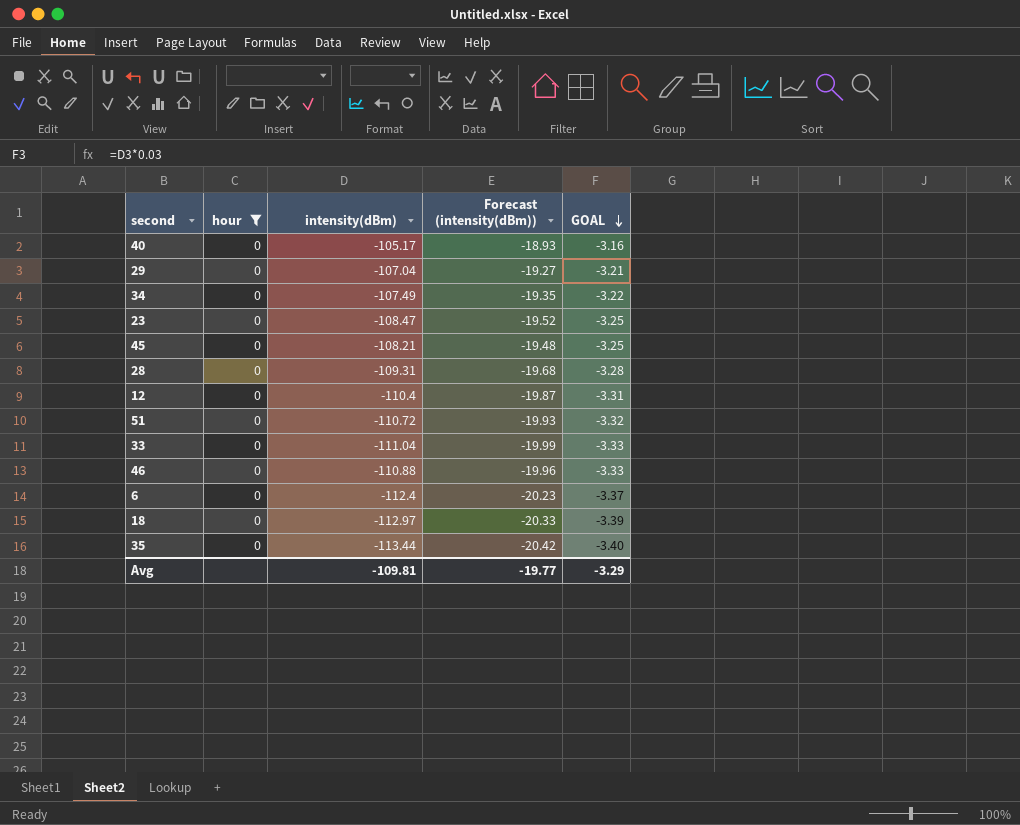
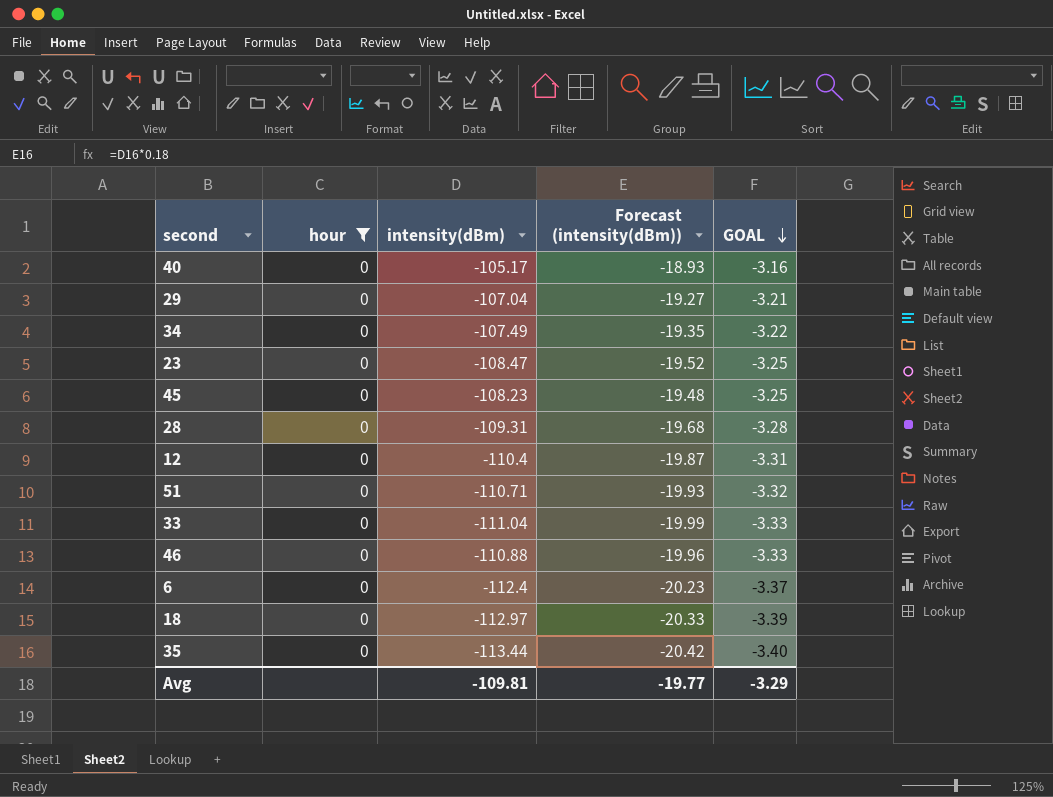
45 | intensity(dBm): -108.21 -> -108.23
51 | intensity(dBm): -110.72 -> -110.71

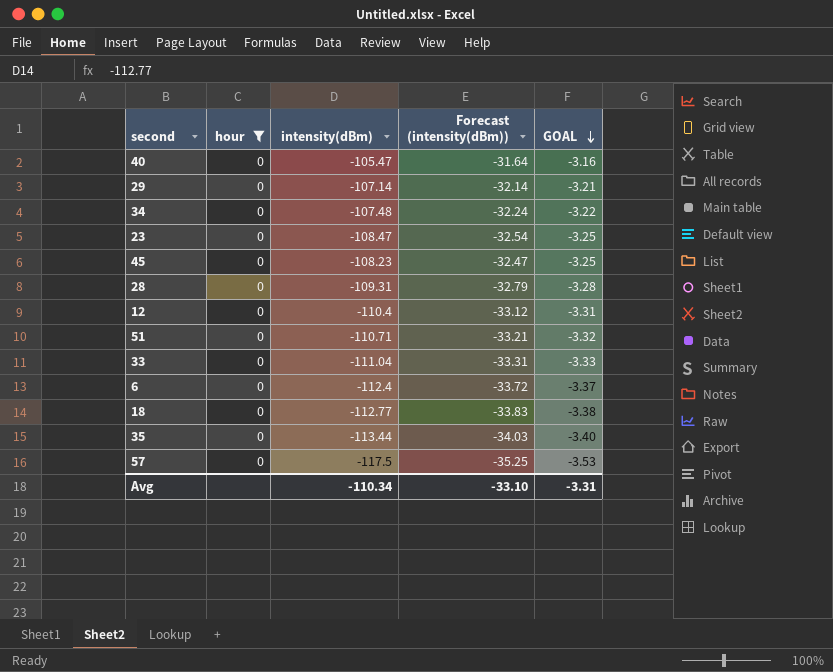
column Forecast (intensity(dBm)) | formula: [intensity(dBm)] * 0.18 -> [intensity(dBm)] * 0.3
row 46: 0 | -110.88 | -19.96 | -3.33 -> none
40 | intensity(dBm): -105.17 -> -105.47
29 | intensity(dBm): -107.04 -> -107.14
34 | intensity(dBm): -107.49 -> -107.48
18 | intensity(dBm): -112.97 -> -112.77
18 | GOAL: -3.39 -> -3.38
row 57: none -> 0 | -117.5 | -35.25 | -3.53
Avg | intensity(dBm): -109.81 -> -110.34
Avg | Forecast (intensity(dBm)): -19.77 -> -33.10
Avg | GOAL: -3.29 -> -3.31

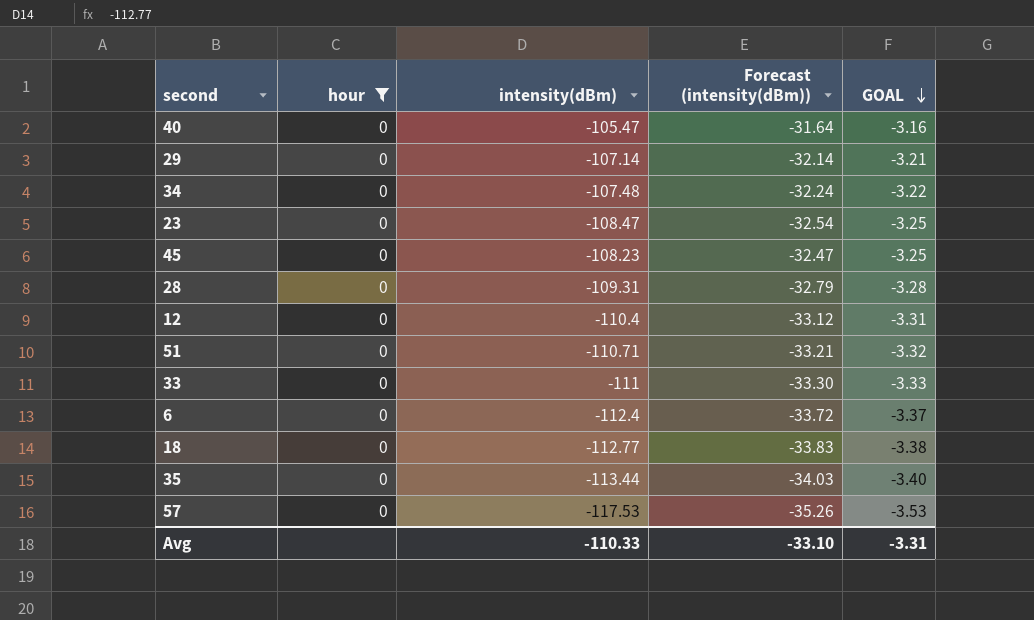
33 | intensity(dBm): -111.04 -> -111
33 | Forecast (intensity(dBm)): -33.31 -> -33.30
57 | intensity(dBm): -117.5 -> -117.53
57 | Forecast (intensity(dBm)): -35.25 -> -35.26
Avg | intensity(dBm): -110.34 -> -110.33

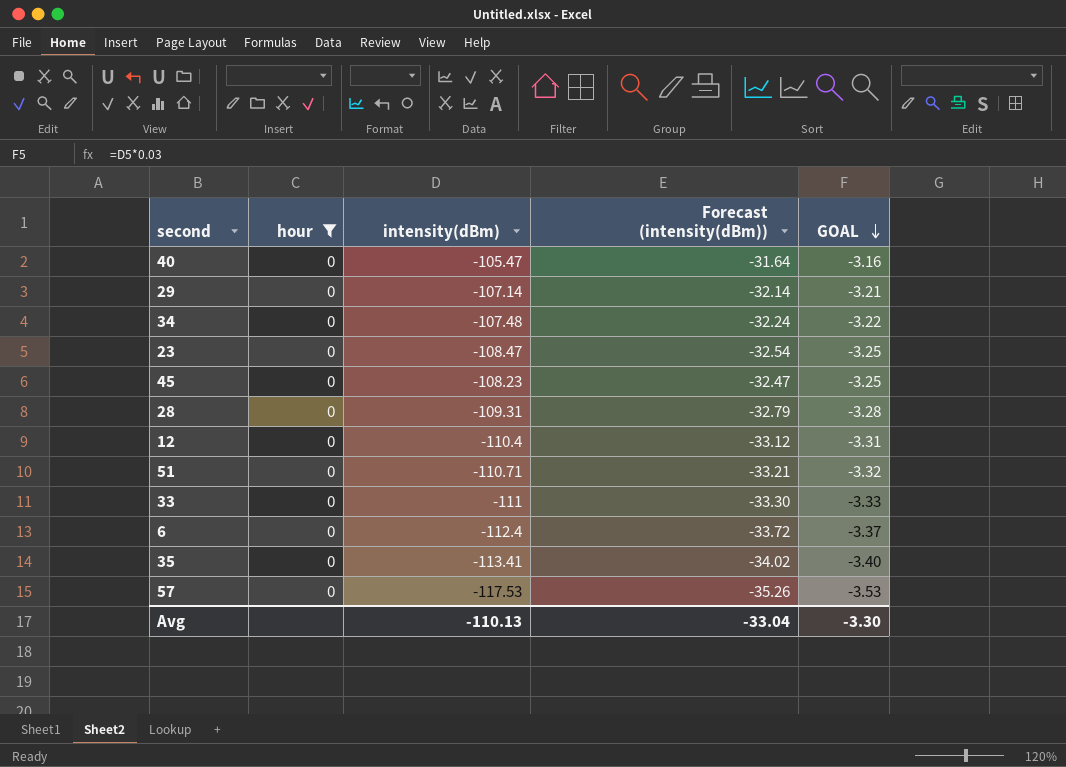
row 18: 0 | -112.77 | -33.83 | -3.38 -> none
35 | intensity(dBm): -113.44 -> -113.41
35 | Forecast (intensity(dBm)): -34.03 -> -34.02
Avg | intensity(dBm): -110.33 -> -110.13
Avg | Forecast (intensity(dBm)): -33.10 -> -33.04
Avg | GOAL: -3.31 -> -3.30

